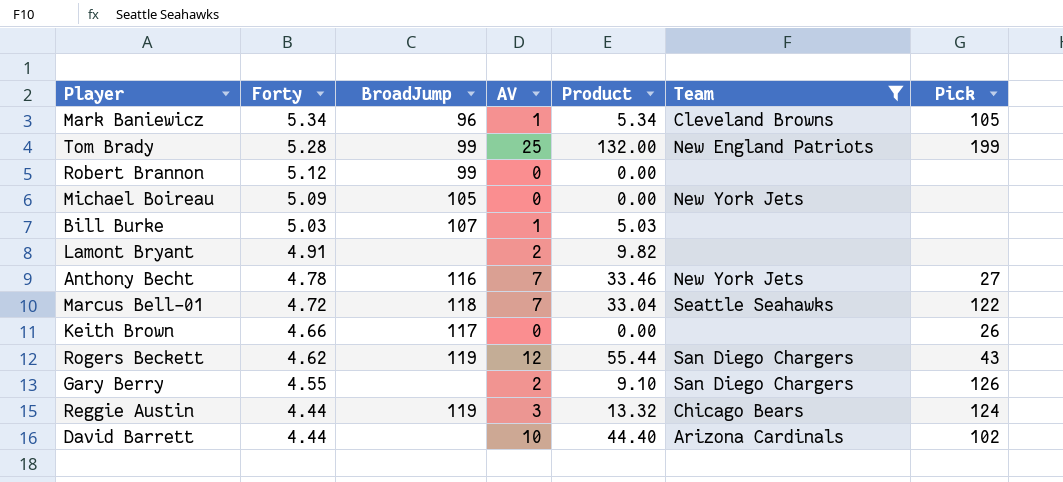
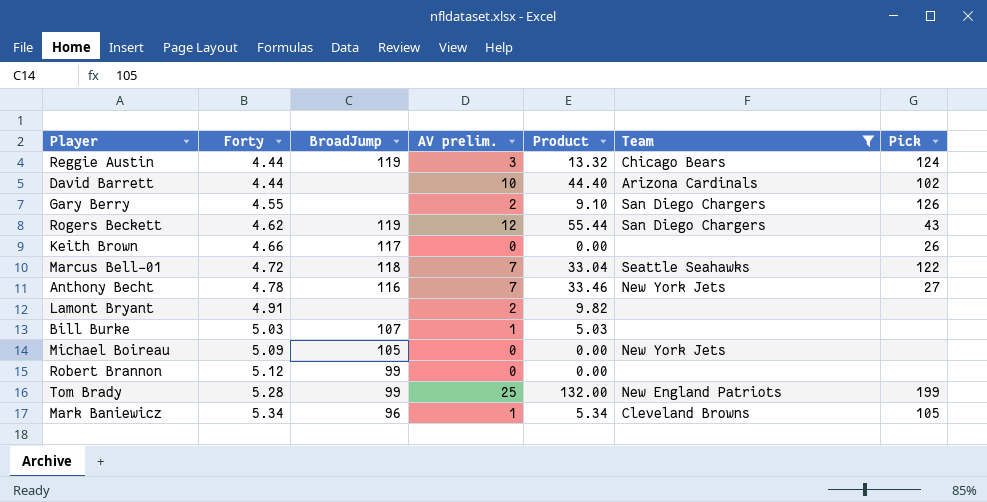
row order: Forty descending -> Forty ascending
column name: AV -> AV prelim.

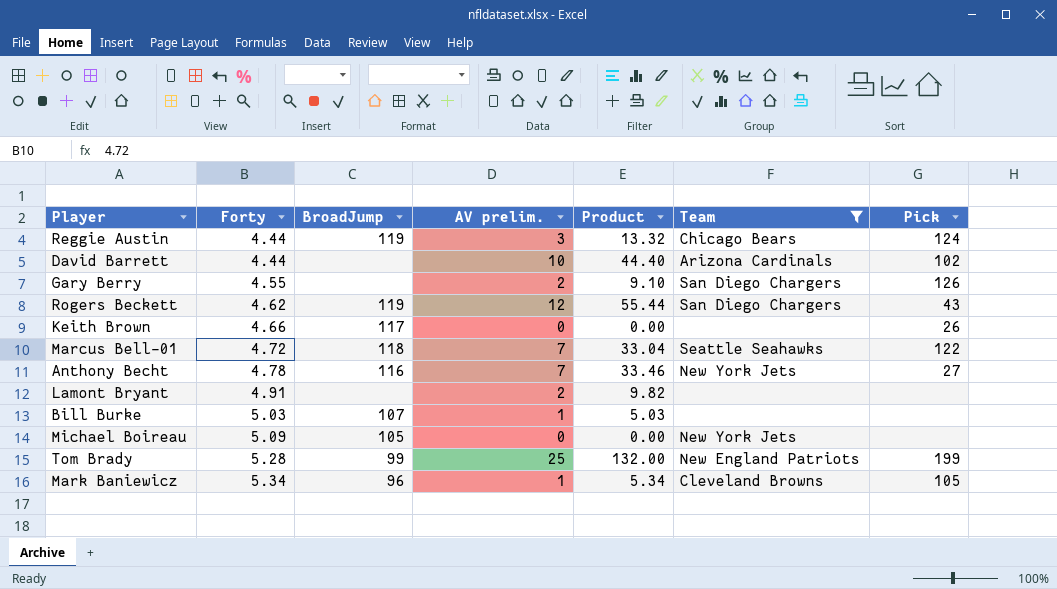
row Robert Brannon: 5.12 | 99 | 0 | 0.00 | none | none -> none

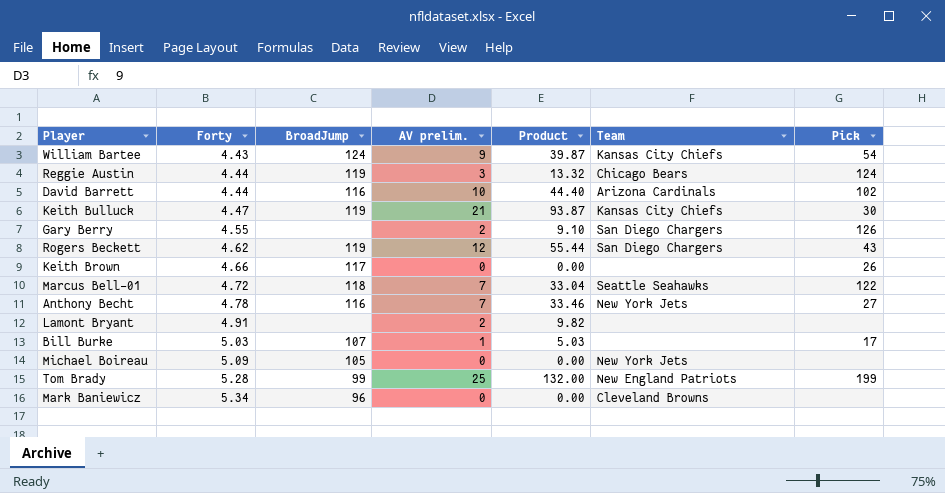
filter: Team != Kansas City Chiefs -> none
David Barrett | BroadJump: none -> 116
Bill Burke | Pick: none -> 17
Mark Baniewicz | AV prelim.: 1 -> 0
Mark Baniewicz | Product: 5.34 -> 0.00
Mark Baniewicz | Pick: 105 -> none

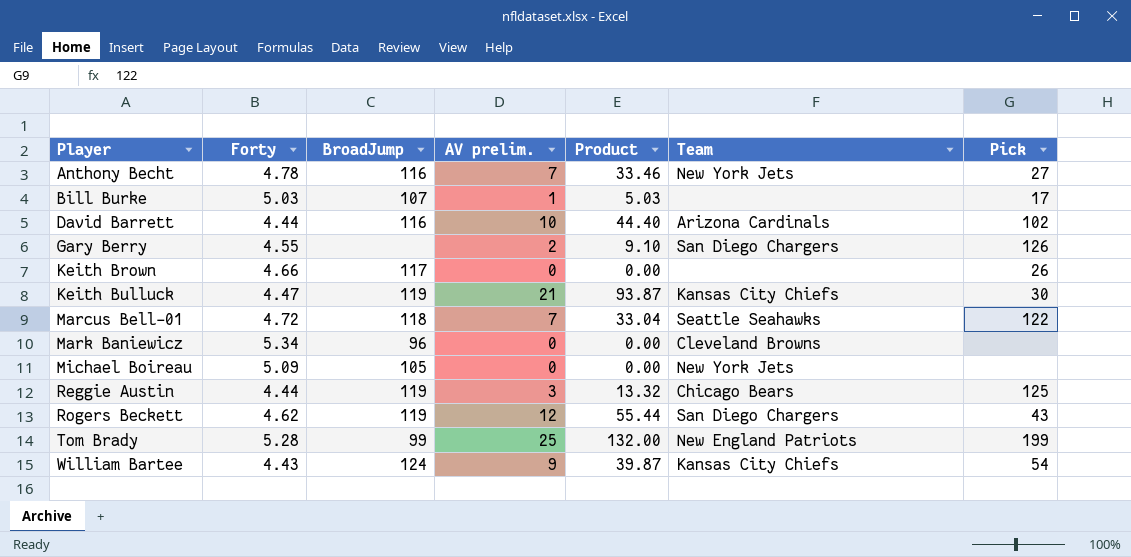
row order: Forty ascending -> Player ascending
row Lamont Bryant: 4.91 | none | 2 | 9.82 | none | none -> none
Reggie Austin | Pick: 124 -> 125

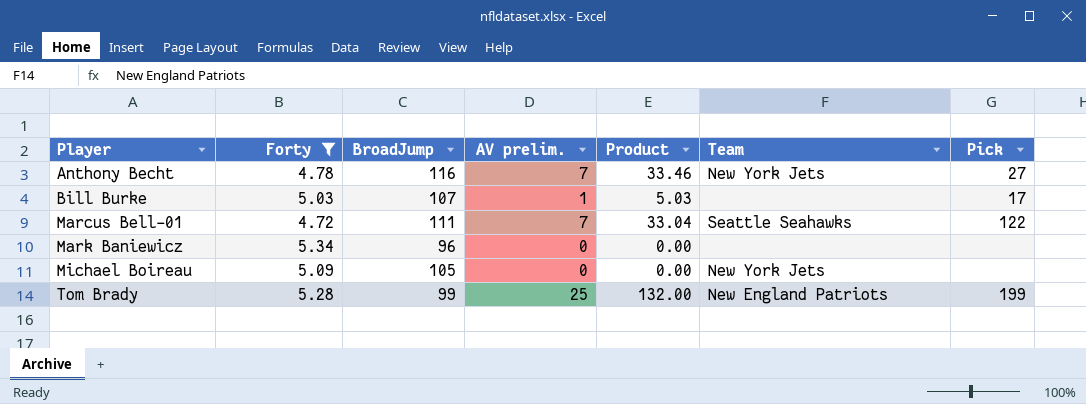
filter: none -> Forty >= 4.72
Marcus Bell-01 | BroadJump: 118 -> 111
Mark Baniewicz | Team: Cleveland Browns -> none

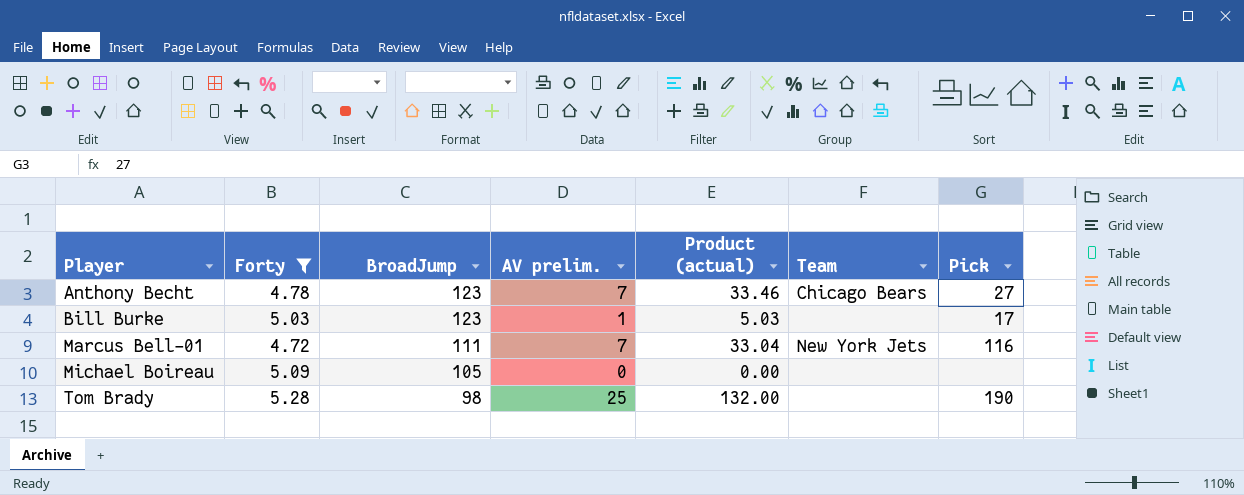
column name: Product -> Product (actual)
row Mark Baniewicz: 5.34 | 96 | 0 | 0.00 | none | none -> none
Anthony Becht | BroadJump: 116 -> 123
Anthony Becht | Team: New York Jets -> Chicago Bears
Bill Burke | BroadJump: 107 -> 123
Marcus Bell-01 | Team: Seattle Seahawks -> New York Jets
Marcus Bell-01 | Pick: 122 -> 116
Michael Boireau | Team: New York Jets -> none
Tom Brady | BroadJump: 99 -> 98
Tom Brady | Team: New England Patriots -> none
Tom Brady | Pick: 199 -> 190

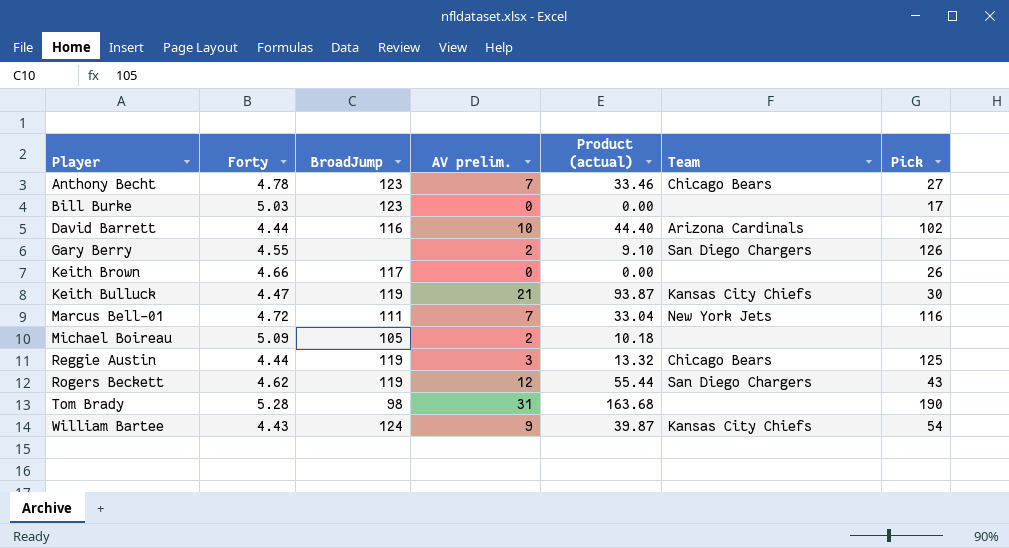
filter: Forty >= 4.72 -> none
Bill Burke | AV prelim.: 1 -> 0
Bill Burke | Product (actual): 5.03 -> 0.00
Michael Boireau | AV prelim.: 0 -> 2
Michael Boireau | Product (actual): 0.00 -> 10.18
Tom Brady | AV prelim.: 25 -> 31
Tom Brady | Product (actual): 132.00 -> 163.68

